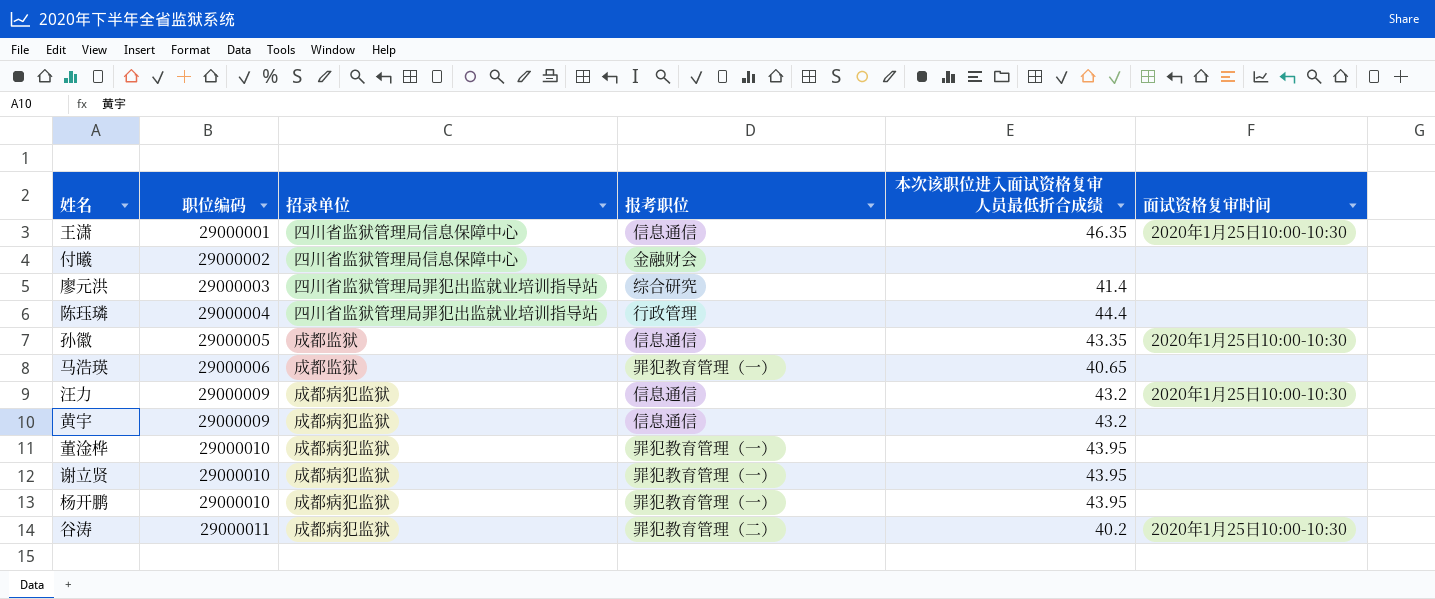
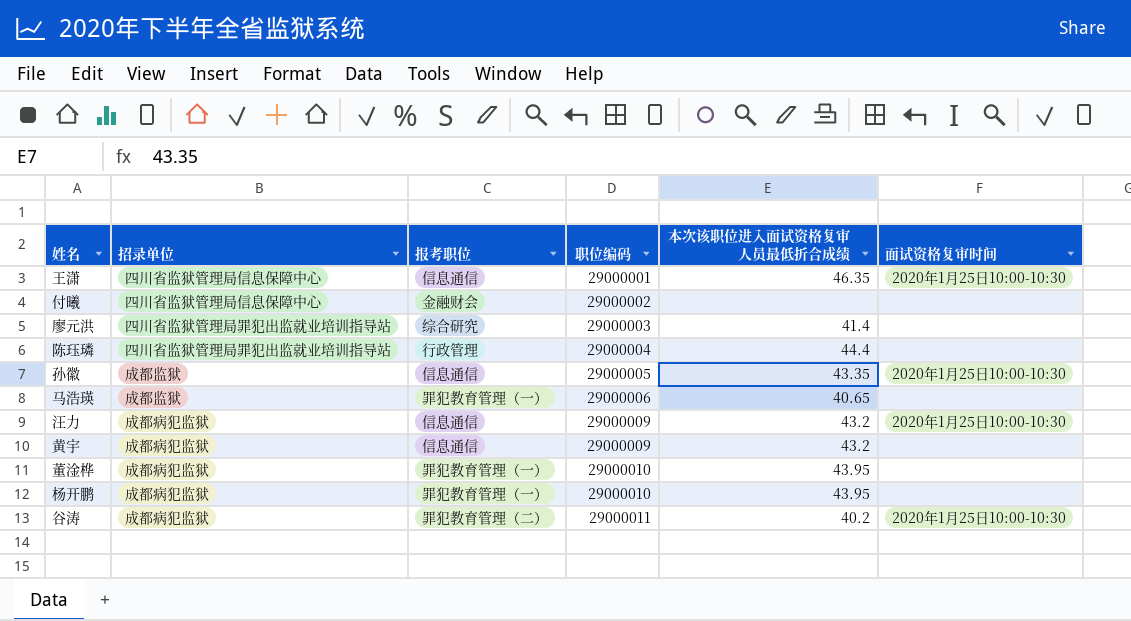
column 职位编码 | position: 2 -> 4
row 谢立贤: 29000010 | 成都病犯监狱 | 罪犯教育管理（一） | 43.95 | none -> none

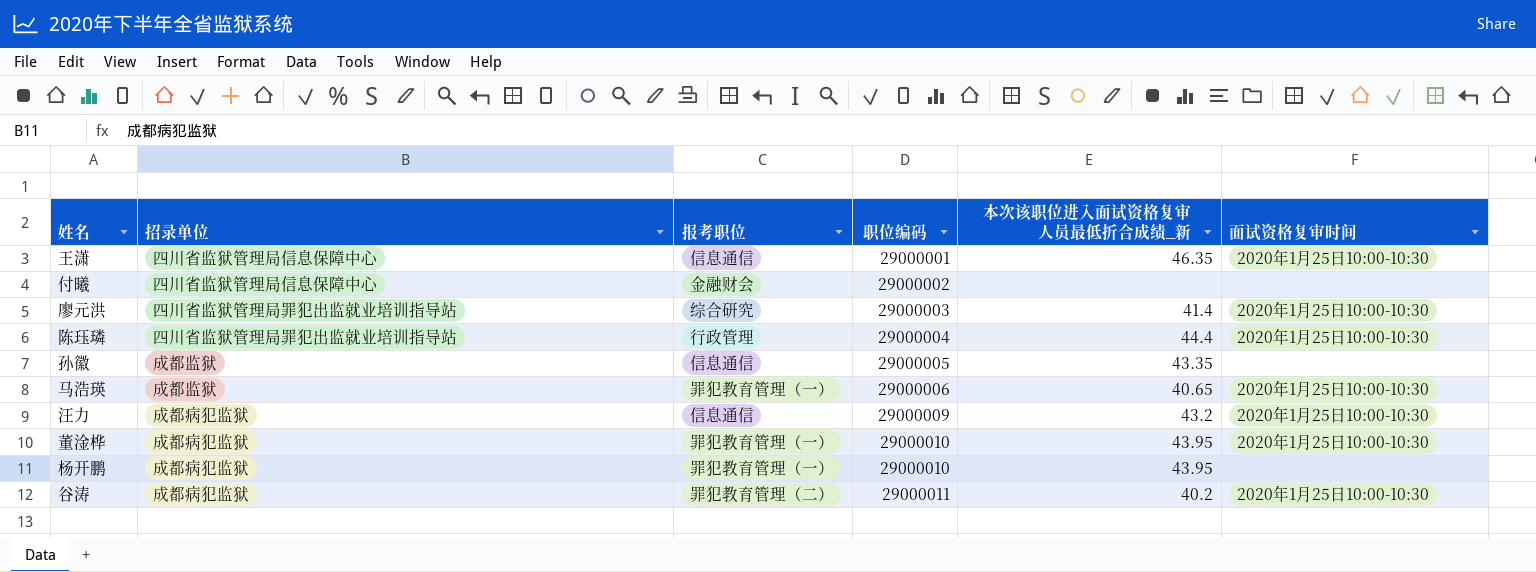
column name: 本次该职位进入面试资格复审人员最低折合成绩 -> 本次该职位进入面试资格复审人员最低折合成绩_新
row 黄宇: 成都病犯监狱 | 信息通信 | 29000009 | 43.2 | none -> none
廖元洪 | 面试资格复审时间: none -> 2020年1月25日10:00-10:30
陈珏璘 | 面试资格复审时间: none -> 2020年1月25日10:00-10:30
孙徽 | 面试资格复审时间: 2020年1月25日10:00-10:30 -> none
马浩瑛 | 面试资格复审时间: none -> 2020年1月25日10:00-10:30
董淦桦 | 面试资格复审时间: none -> 2020年1月25日10:00-10:30

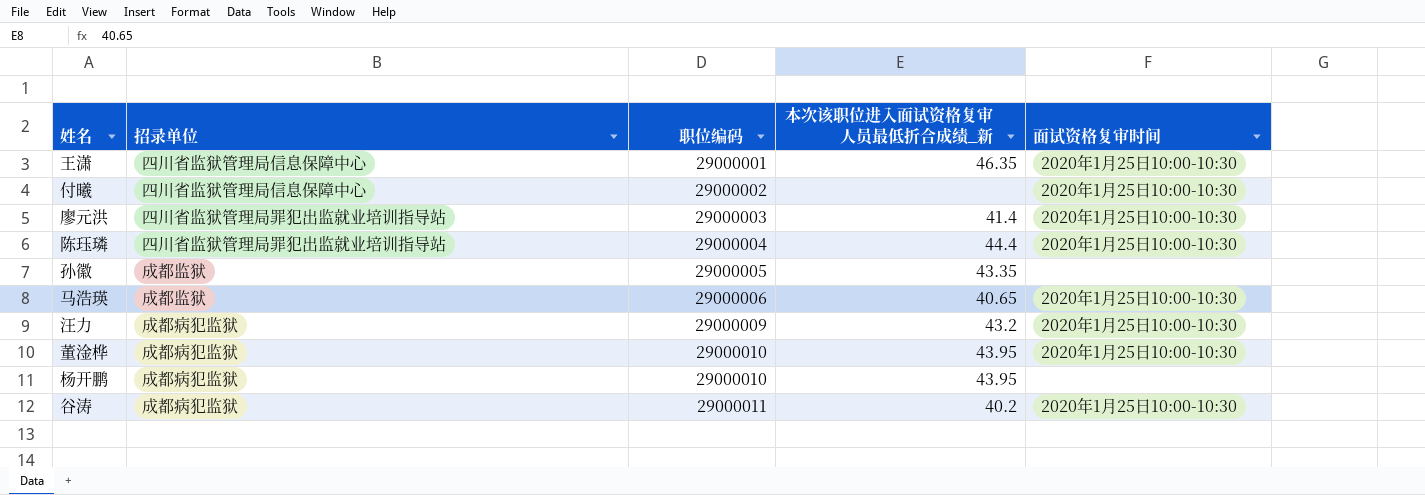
column 报考职位 | position: 3 -> none
付曦 | 面试资格复审时间: none -> 2020年1月25日10:00-10:30

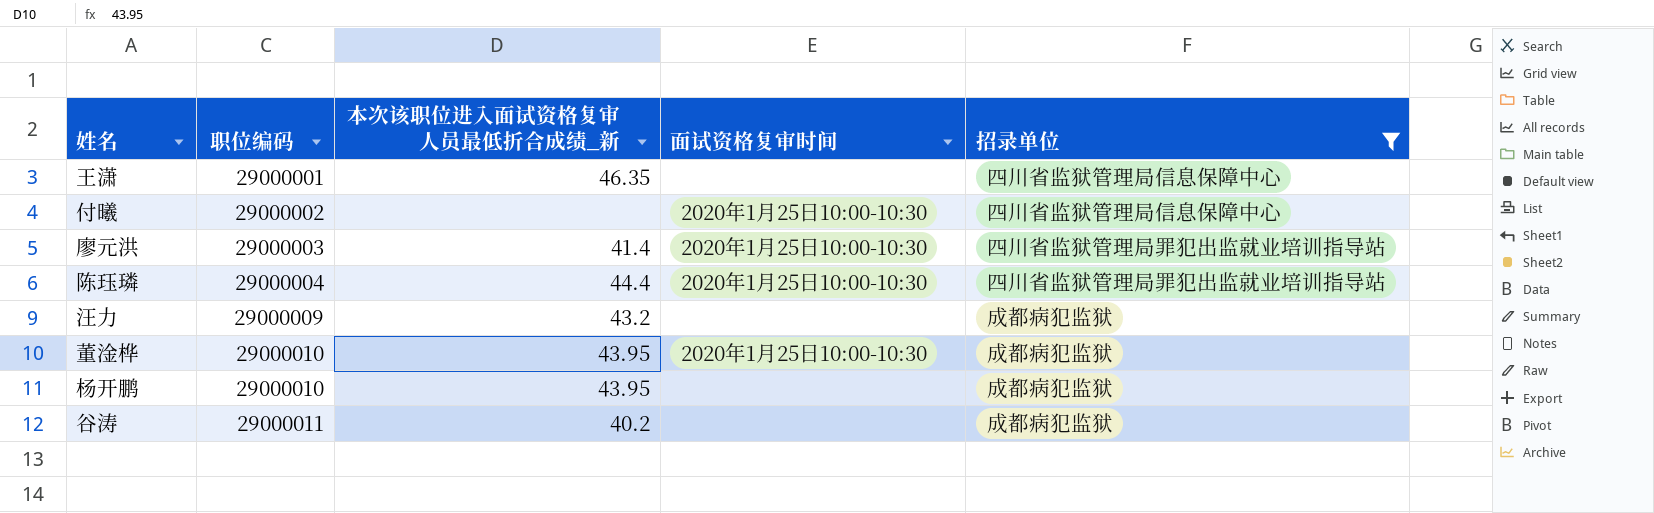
filter: none -> 招录单位 != 成都监狱
column 招录单位 | position: 2 -> 5
王潇 | 面试资格复审时间: 2020年1月25日10:00-10:30 -> none
汪力 | 面试资格复审时间: 2020年1月25日10:00-10:30 -> none
谷涛 | 面试资格复审时间: 2020年1月25日10:00-10:30 -> none

